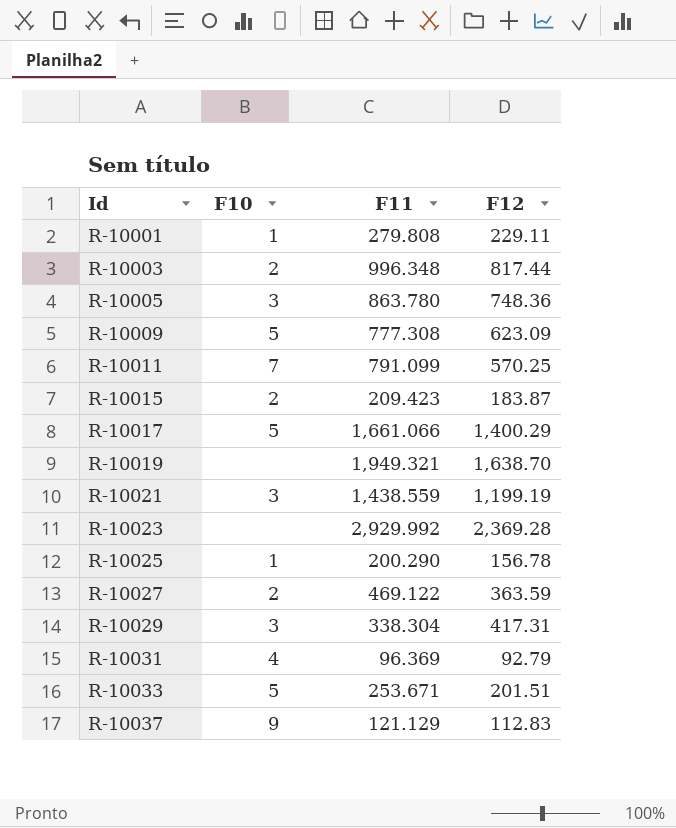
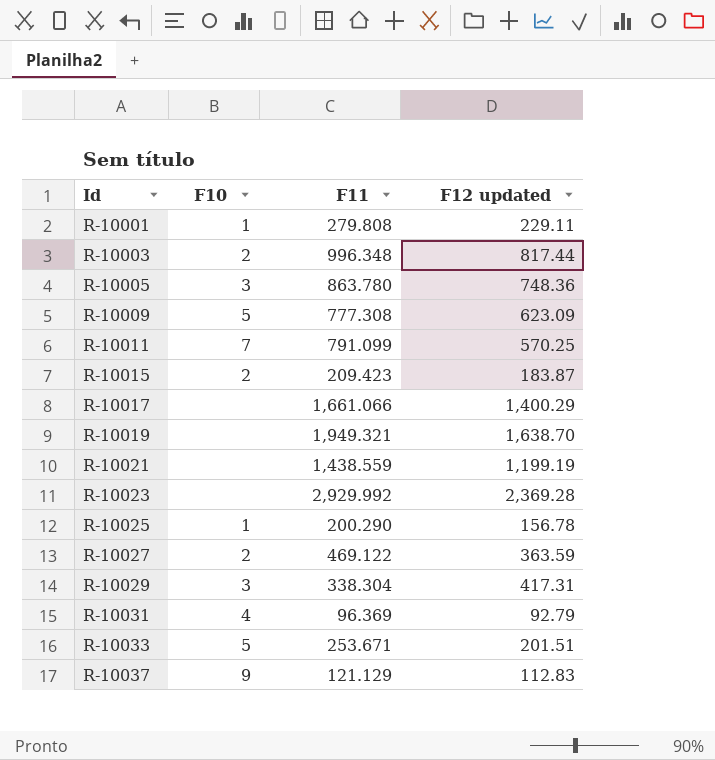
column name: F12 -> F12 updated
R-10017 | F10: 5 -> none
R-10021 | F10: 3 -> none

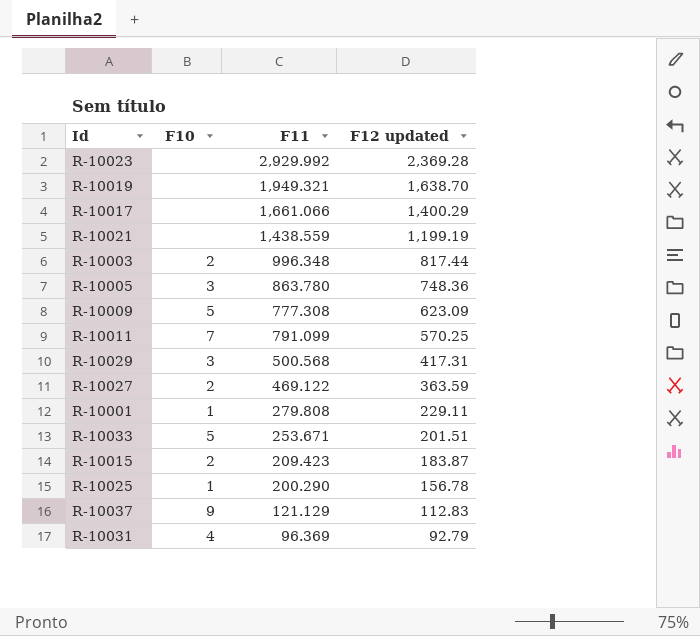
row order: Id ascending -> F12 updated descending
R-10029 | F11: 338.304 -> 500.568

